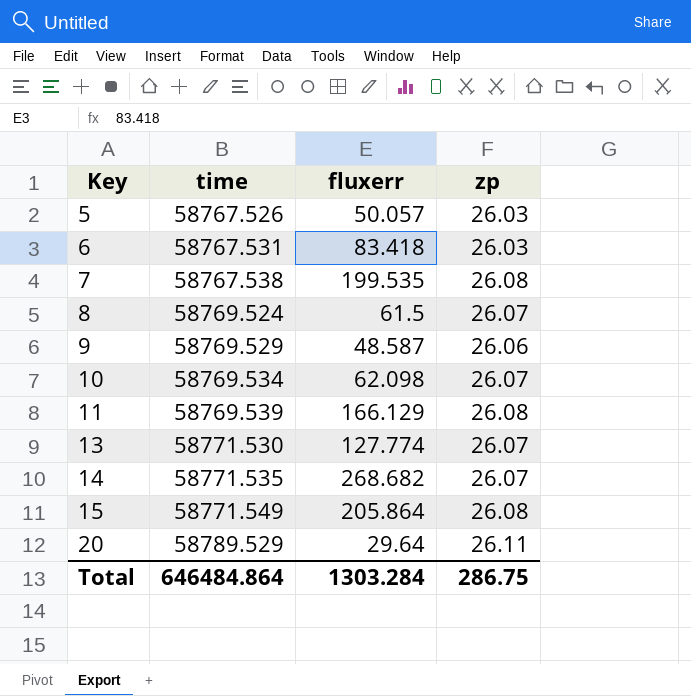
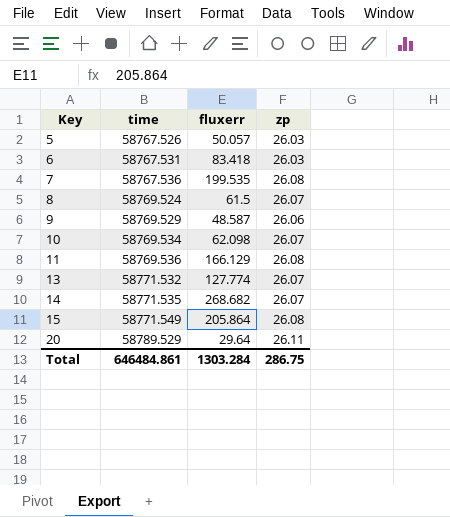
7 | time: 58767.538 -> 58767.536
11 | time: 58769.539 -> 58769.536
13 | time: 58771.530 -> 58771.532
Total | time: 646484.864 -> 646484.861

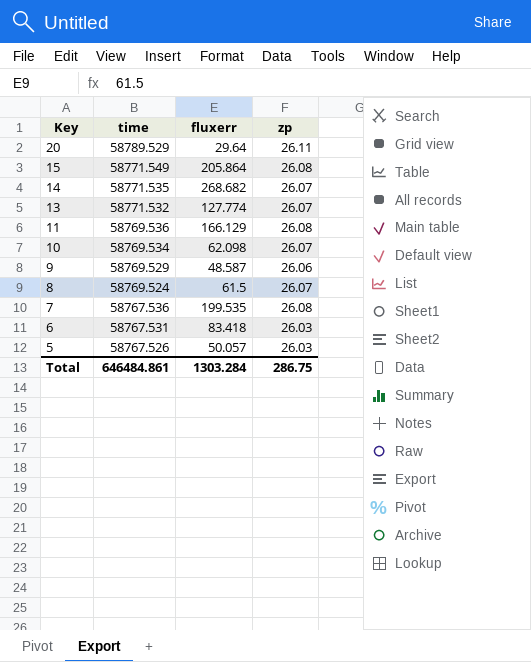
row order: Key ascending -> Key descending

